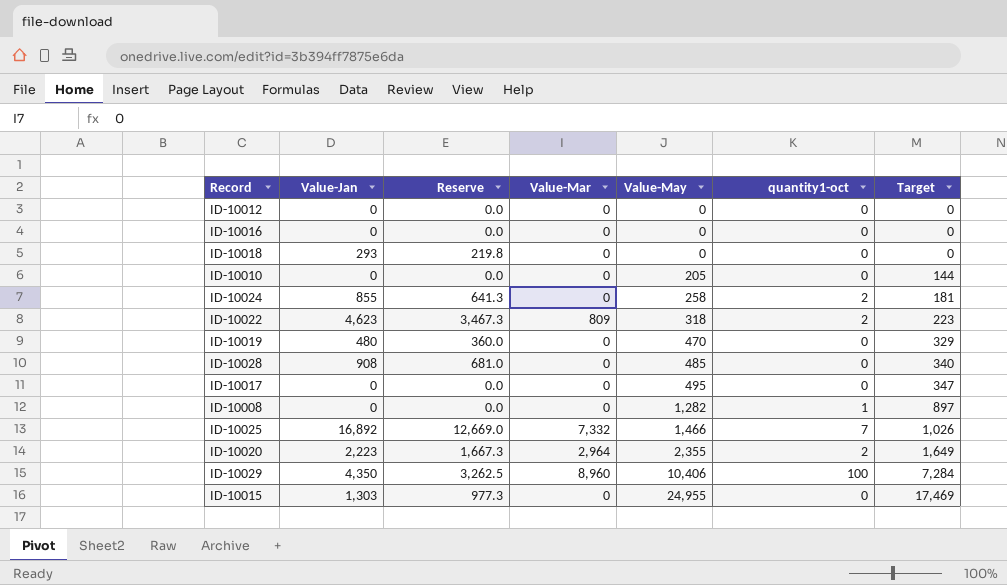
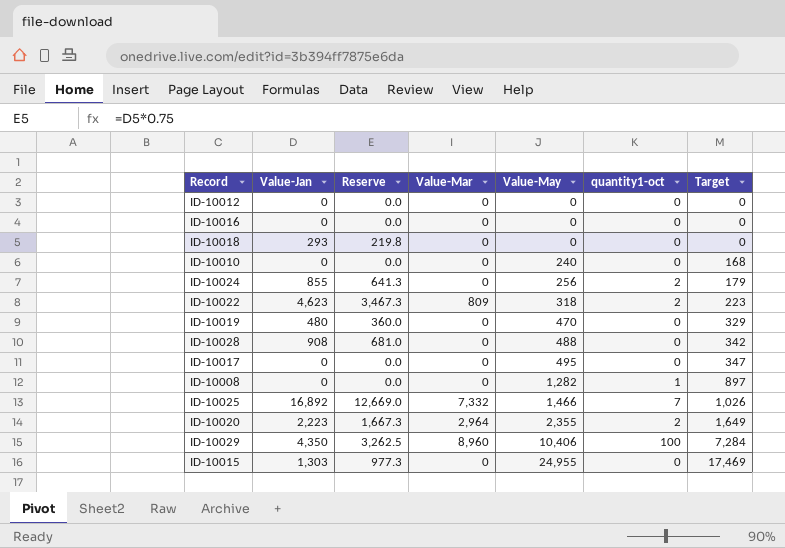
ID-10010 | Value-May: 205 -> 240
ID-10010 | Target: 144 -> 168
ID-10024 | Value-May: 258 -> 256
ID-10024 | Target: 181 -> 179
ID-10028 | Value-May: 485 -> 488
ID-10028 | Target: 340 -> 342

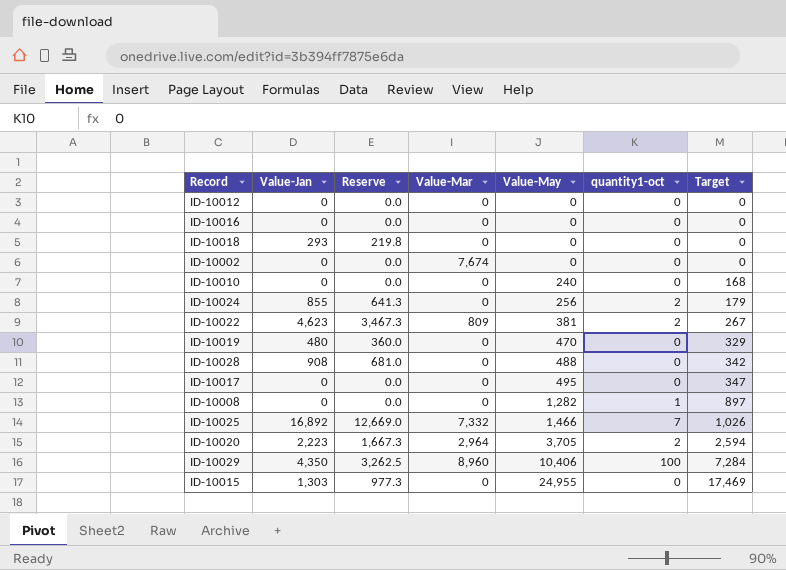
row ID-10002: none -> 0 | 0.0 | 7,674 | 0 | 0 | 0
ID-10022 | Value-May: 318 -> 381
ID-10022 | Target: 223 -> 267
ID-10020 | Value-May: 2,355 -> 3,705
ID-10020 | Target: 1,649 -> 2,594

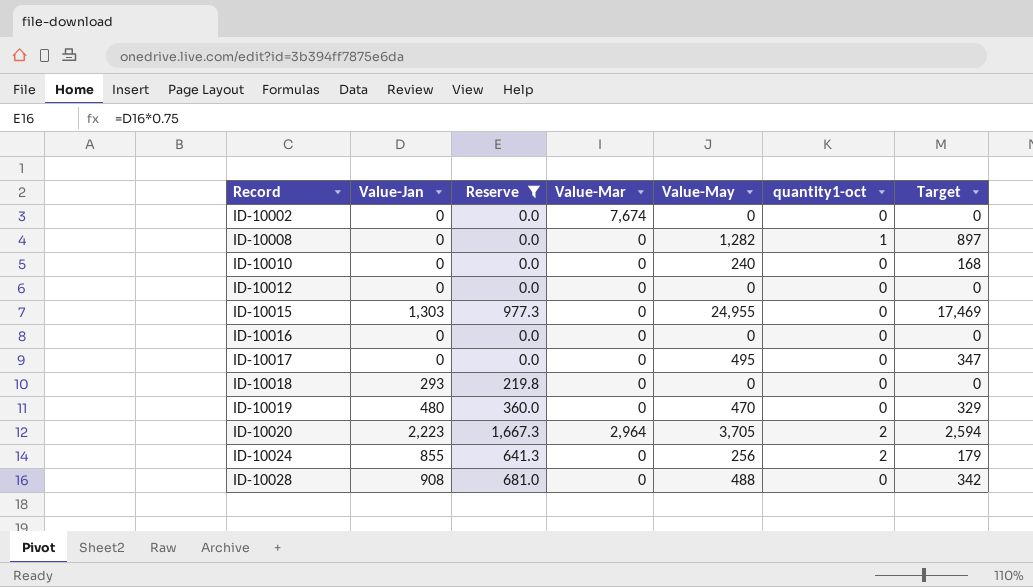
filter: none -> Reserve <= 1,667.3
row order: Value-May ascending -> Record ascending

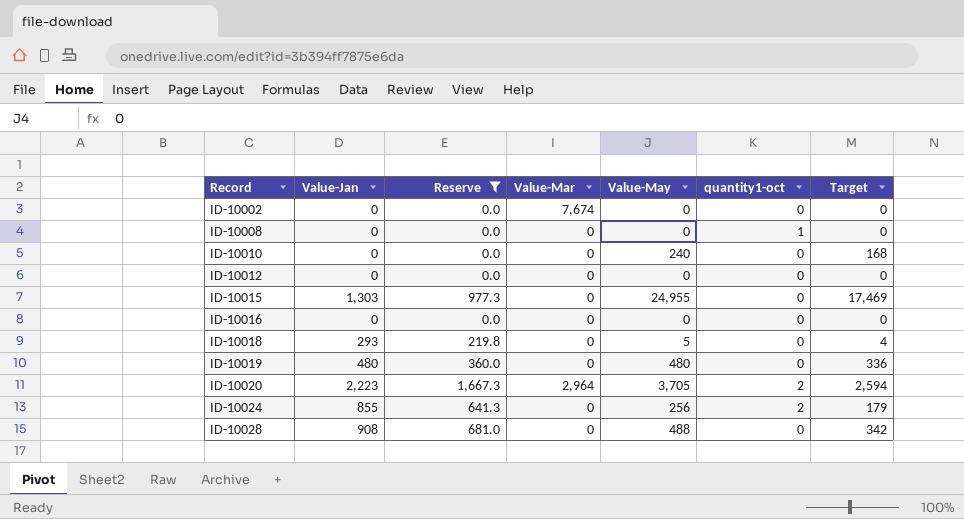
row ID-10017: 0 | 0.0 | 0 | 495 | 0 | 347 -> none
ID-10008 | Value-May: 1,282 -> 0
ID-10008 | Target: 897 -> 0
ID-10018 | Value-May: 0 -> 5
ID-10018 | Target: 0 -> 4
ID-10019 | Value-May: 470 -> 480
ID-10019 | Target: 329 -> 336

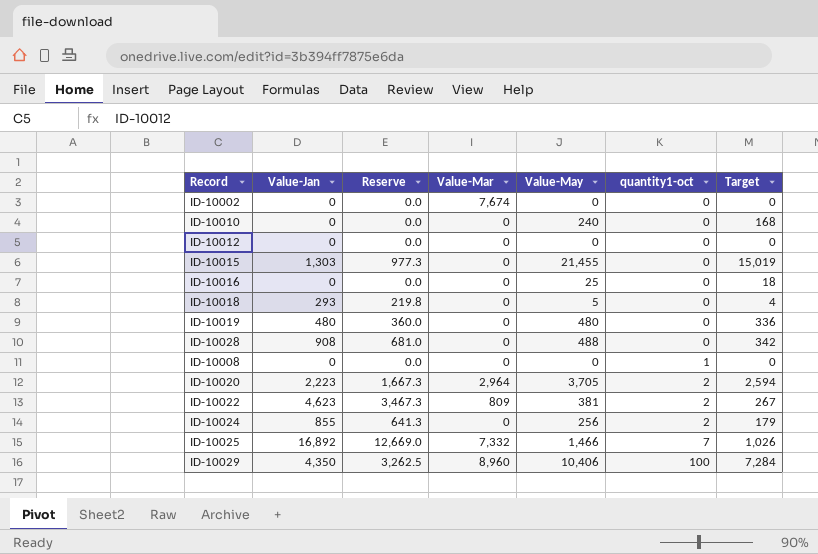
filter: Reserve <= 1,667.3 -> none
row order: Record ascending -> quantity1-oct ascending
ID-10015 | Value-May: 24,955 -> 21,455
ID-10015 | Target: 17,469 -> 15,019
ID-10016 | Value-May: 0 -> 25
ID-10016 | Target: 0 -> 18

